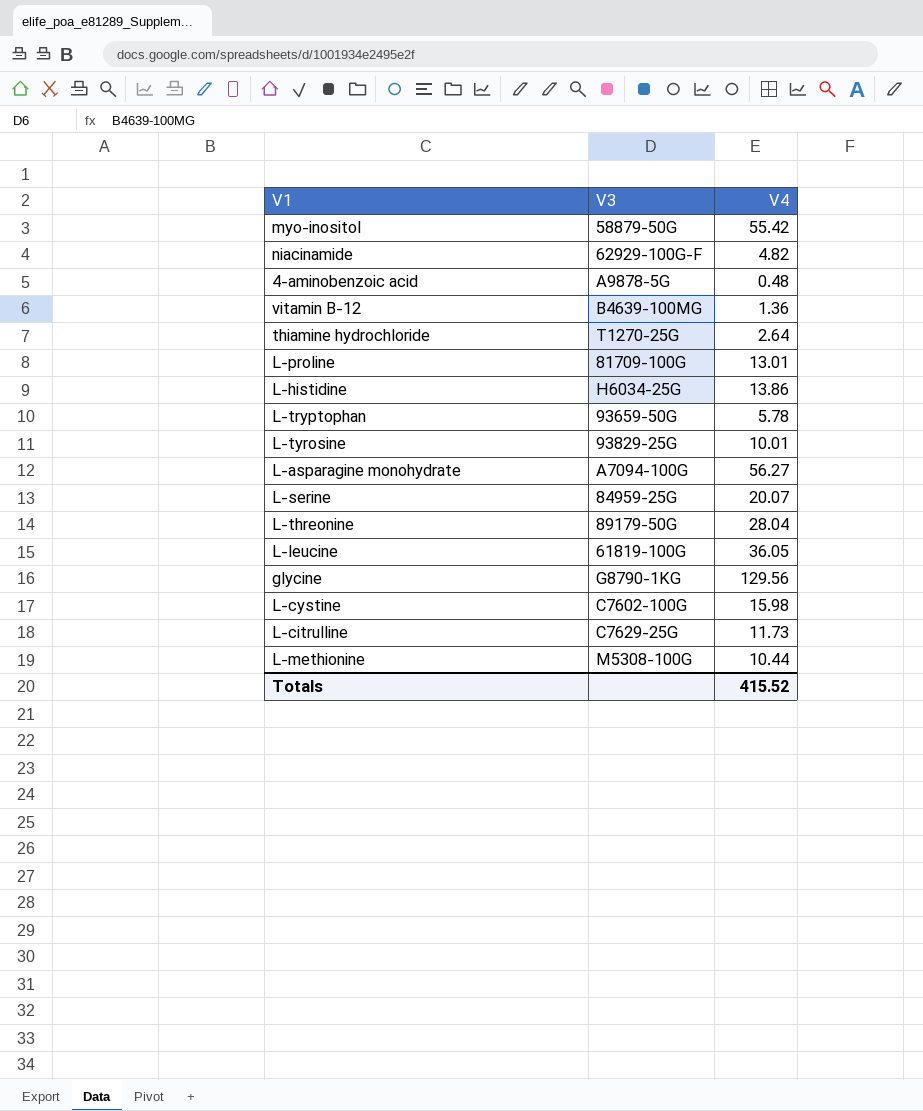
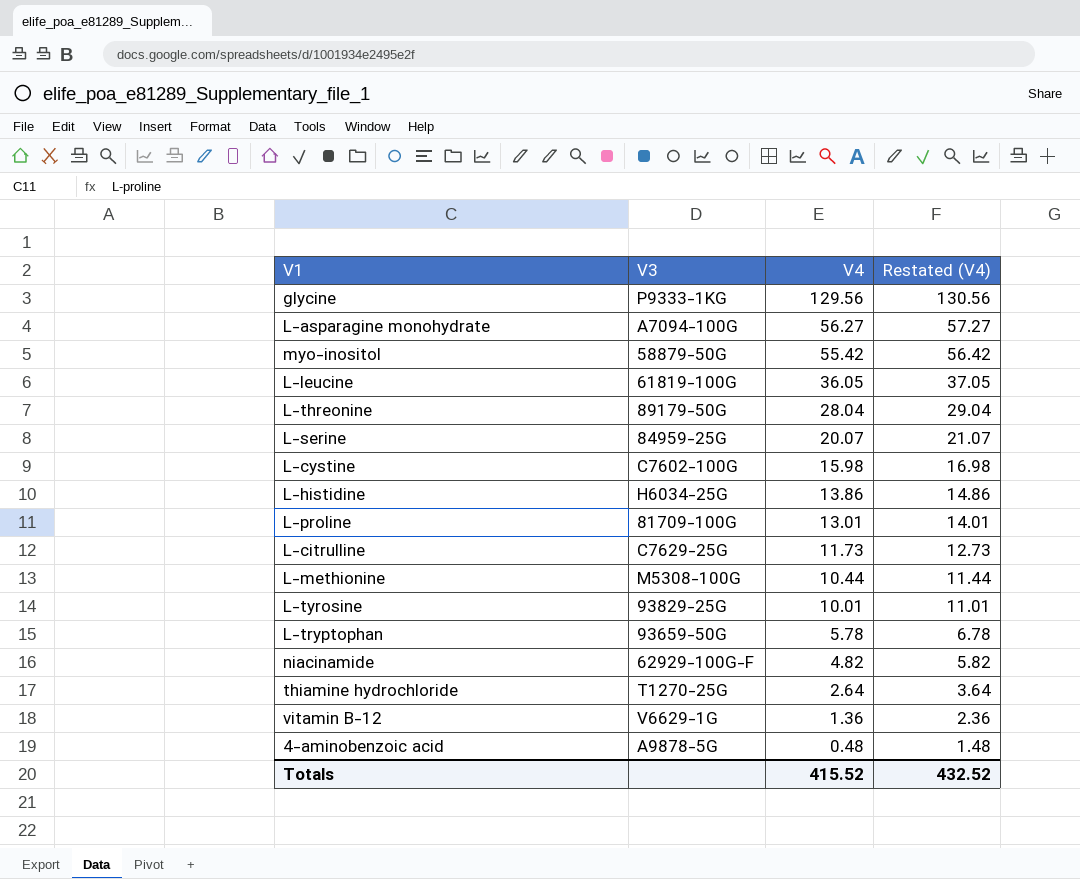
row order: none -> V4 descending
column Restated (V4) | formula: none -> [V4] + 1
glycine | V3: G8790-1KG -> P9333-1KG
vitamin B-12 | V3: B4639-100MG -> V6629-1G

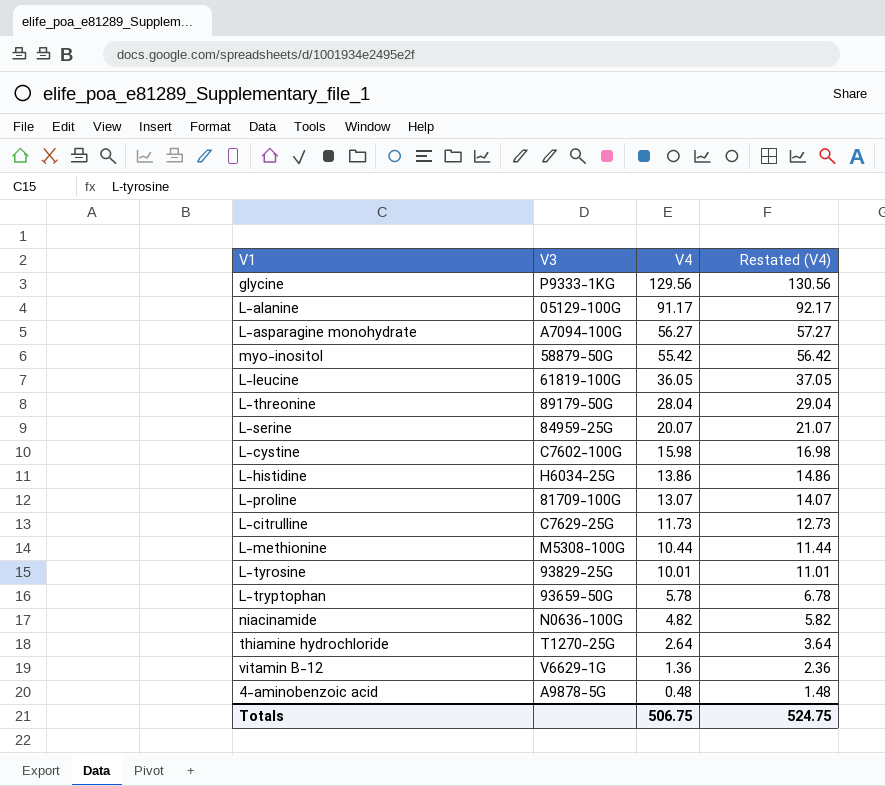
row L-alanine: none -> 05129-100G | 91.17 | 92.17
L-proline | V4: 13.01 -> 13.07
L-proline | Restated (V4): 14.01 -> 14.07
niacinamide | V3: 62929-100G-F -> N0636-100G
Totals | V4: 415.52 -> 506.75
Totals | Restated (V4): 432.52 -> 524.75

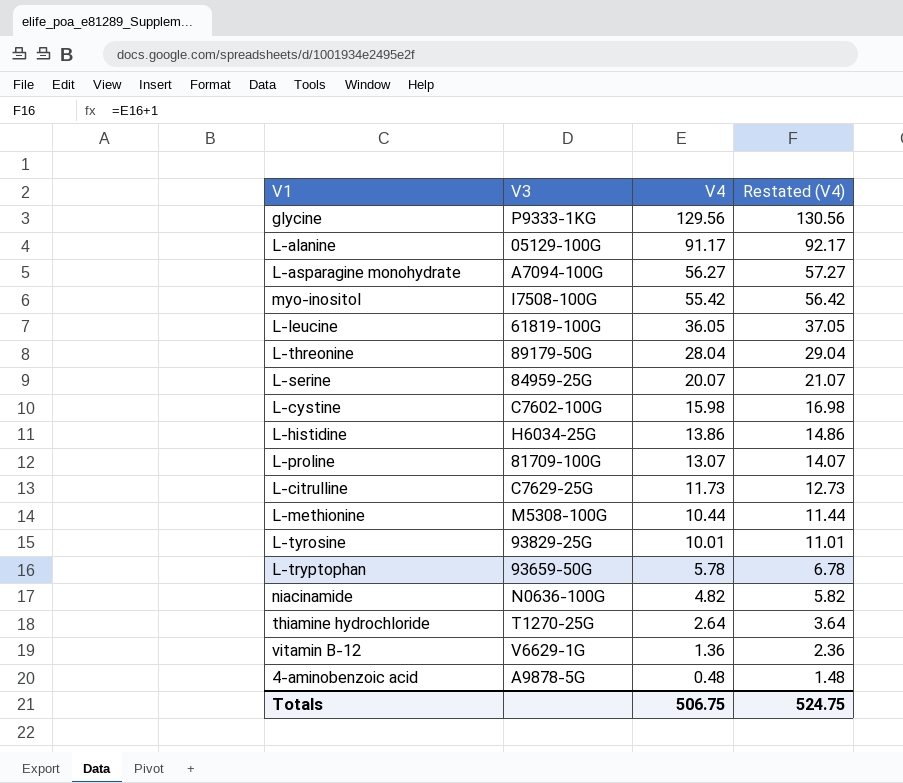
myo-inositol | V3: 58879-50G -> I7508-100G

